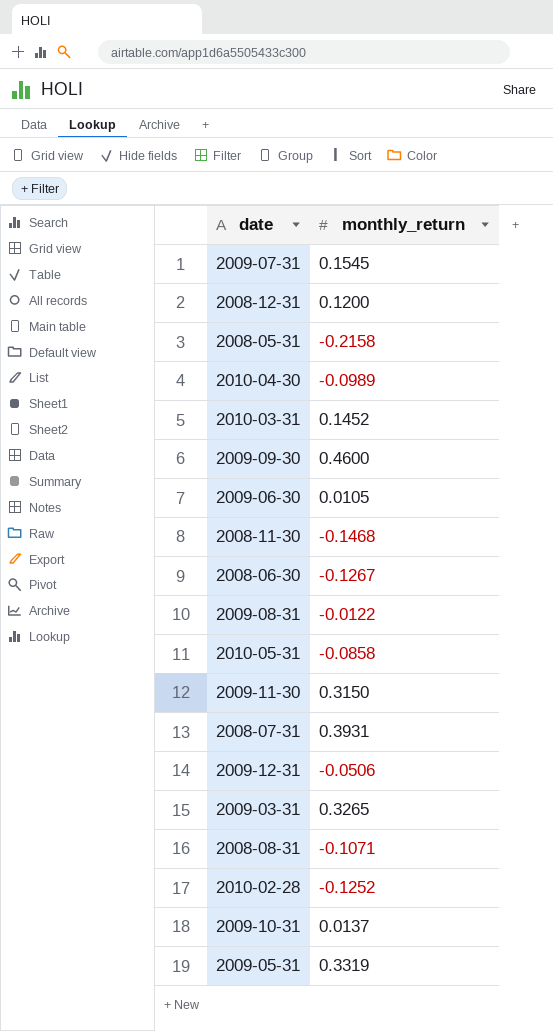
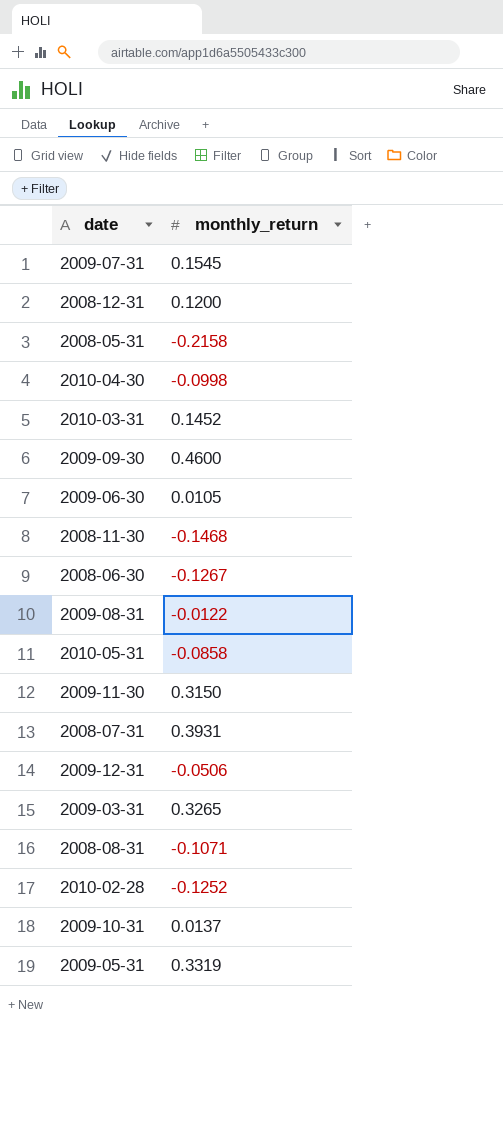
2010-04-30 | monthly_return: -0.0989 -> -0.0998

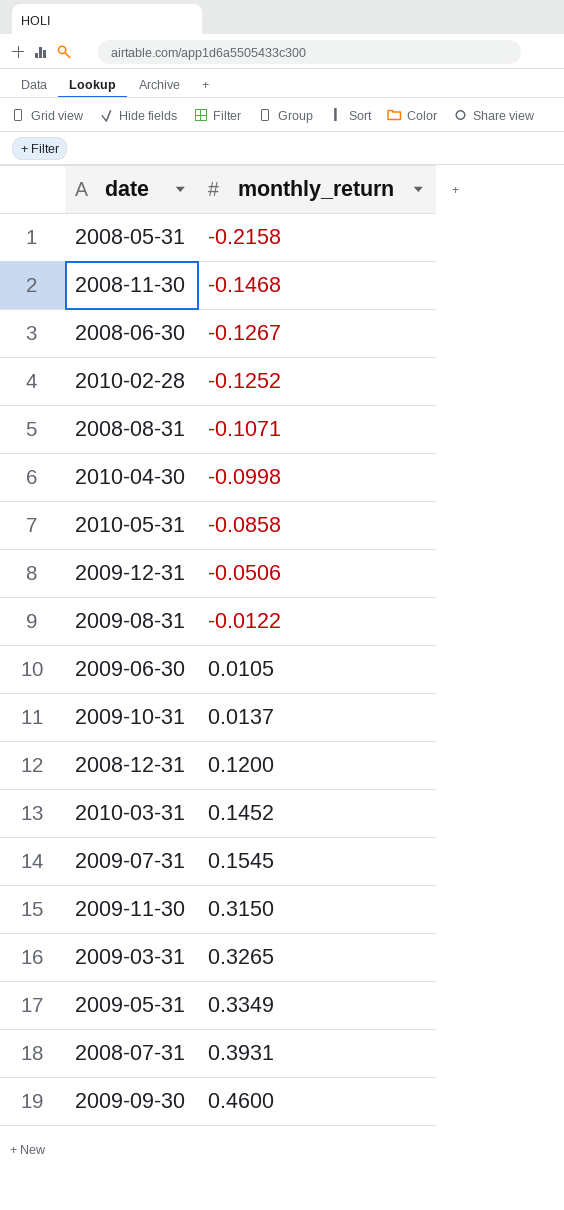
row order: none -> monthly_return ascending
2009-05-31 | monthly_return: 0.3319 -> 0.3349

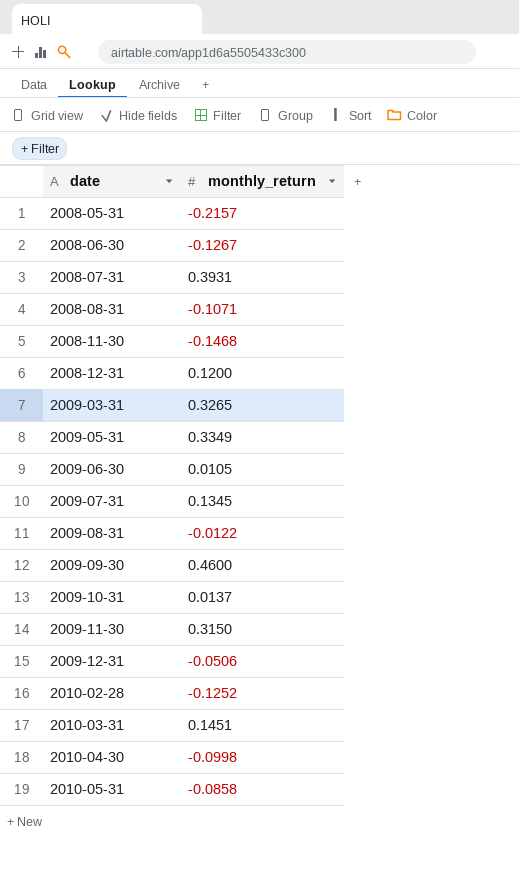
row order: monthly_return ascending -> date ascending
2008-05-31 | monthly_return: -0.2158 -> -0.2157
2009-07-31 | monthly_return: 0.1545 -> 0.1345
2010-03-31 | monthly_return: 0.1452 -> 0.1451

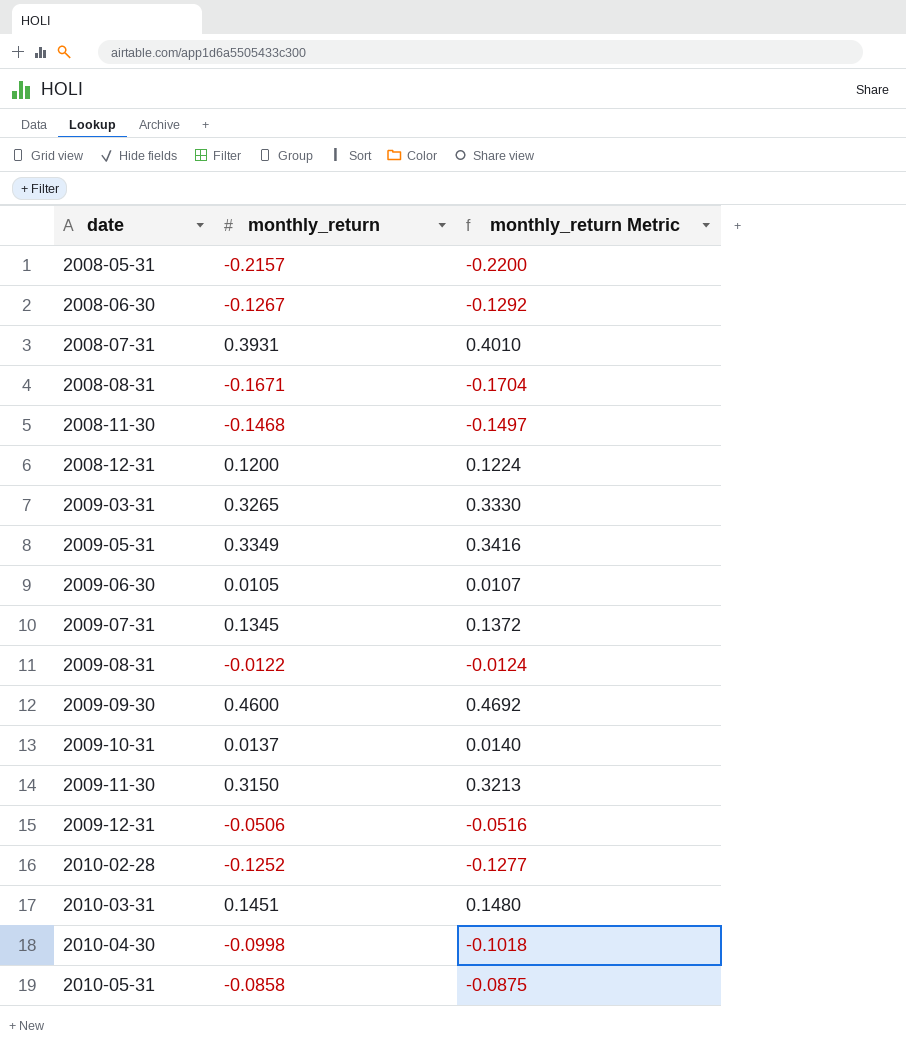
column monthly_return Metric | formula: none -> [monthly_return] * 1.02
2008-08-31 | monthly_return: -0.1071 -> -0.1671

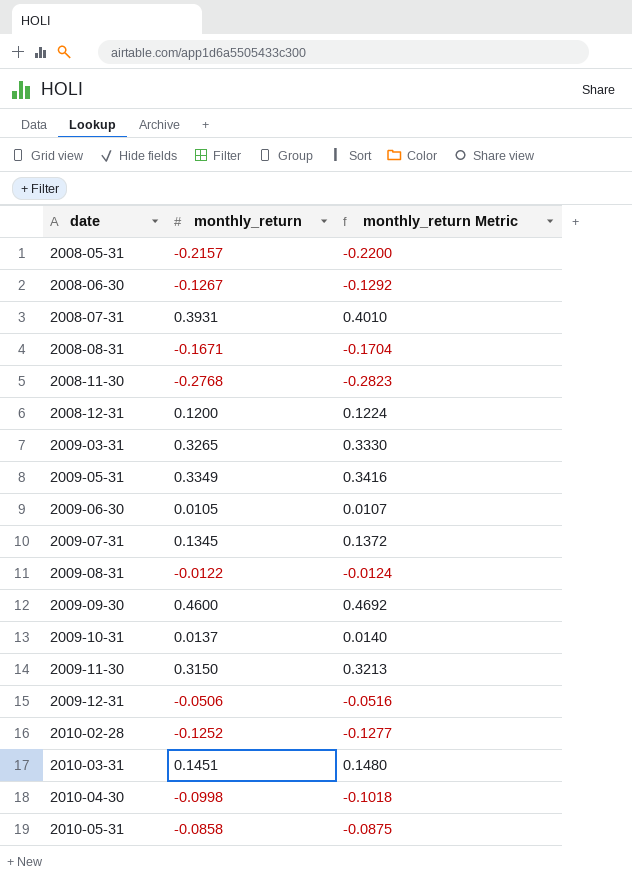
2008-11-30 | monthly_return: -0.1468 -> -0.2768
2008-11-30 | monthly_return Metric: -0.1497 -> -0.2823

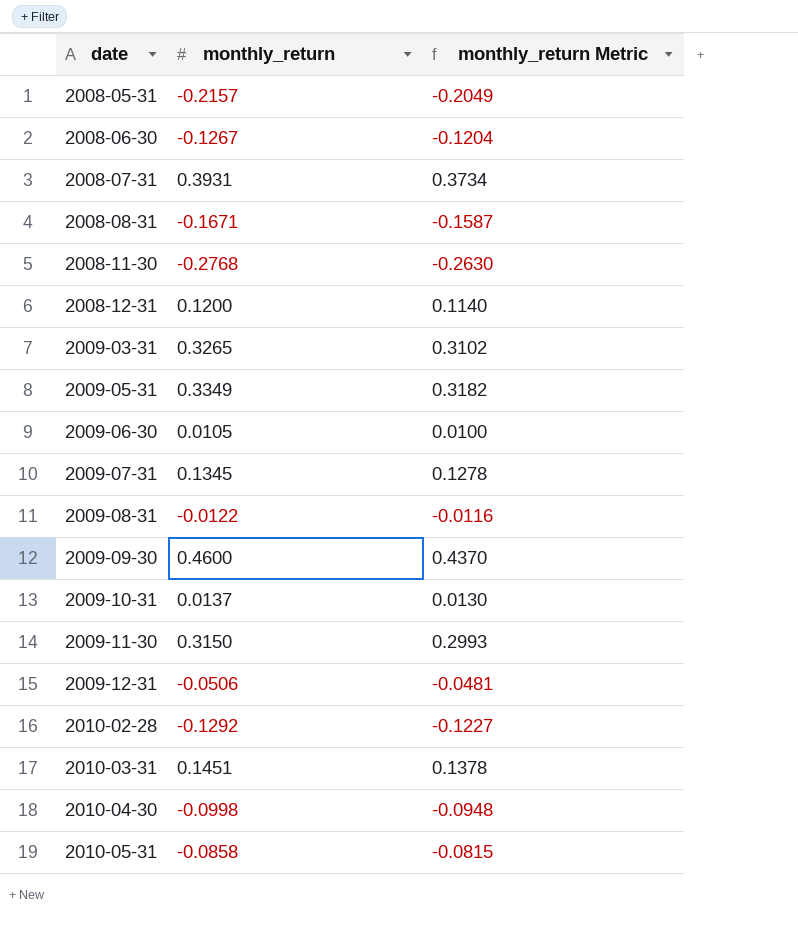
column monthly_return Metric | formula: [monthly_return] * 1.02 -> [monthly_return] * 0.95
2010-02-28 | monthly_return: -0.1252 -> -0.1292

